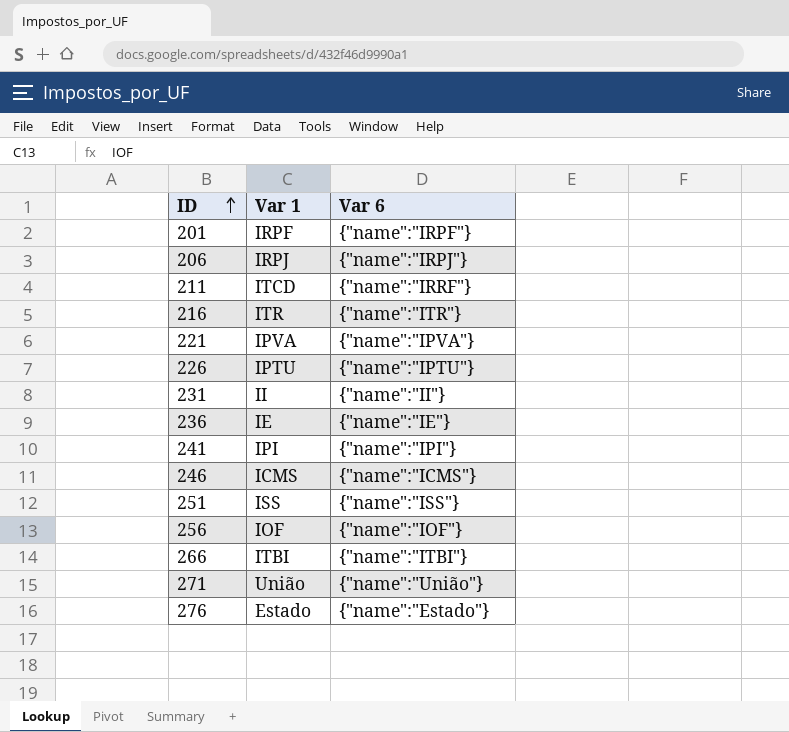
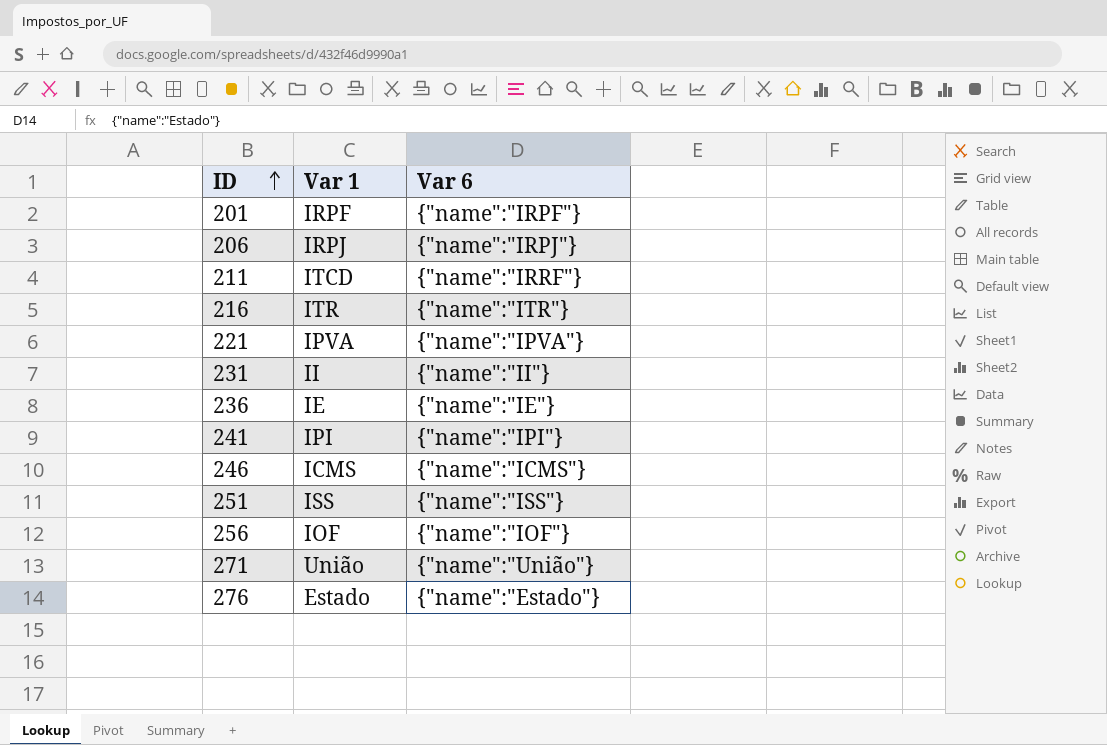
row 226: IPTU | {"name":"IPTU"} -> none
row 266: ITBI | {"name":"ITBI"} -> none

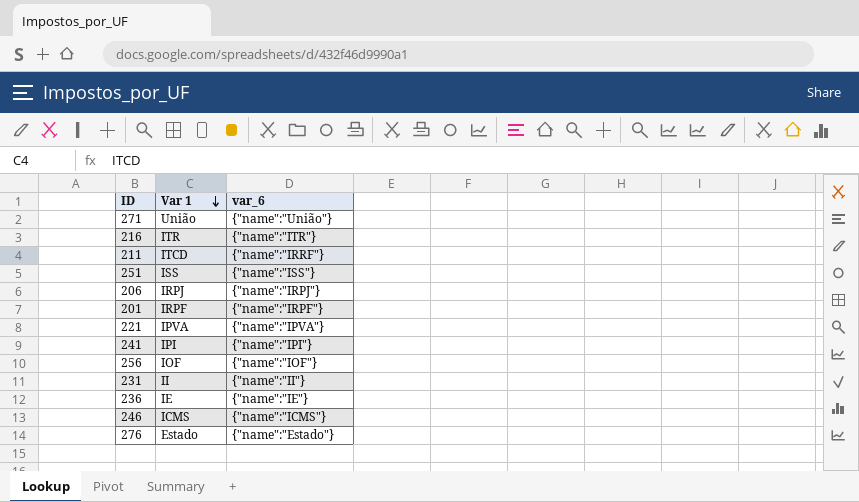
row order: ID ascending -> Var 1 descending
column name: Var 6 -> var_6

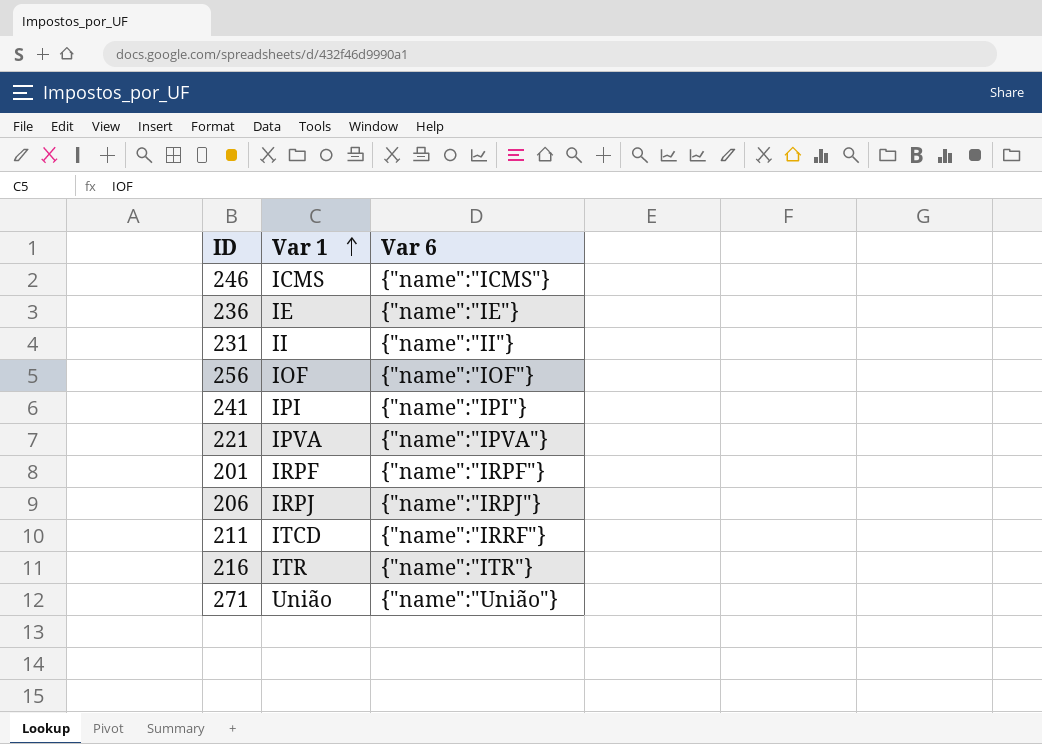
row order: Var 1 descending -> Var 1 ascending
column name: var_6 -> Var 6
row 251: ISS | {"name":"ISS"} -> none
row 276: Estado | {"name":"Estado"} -> none

